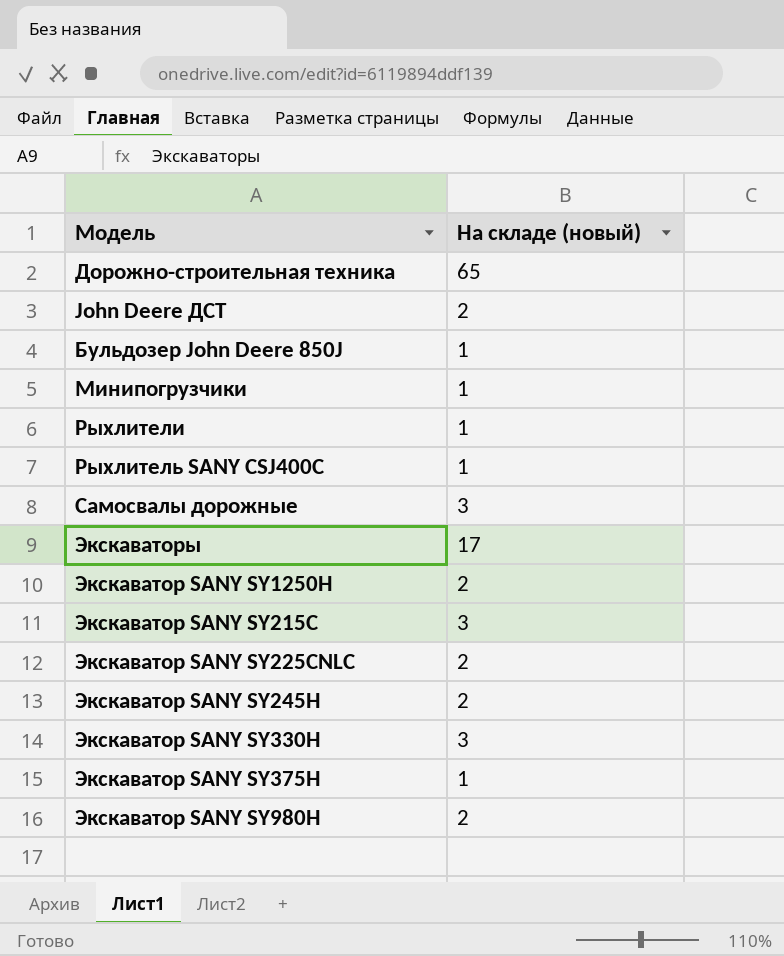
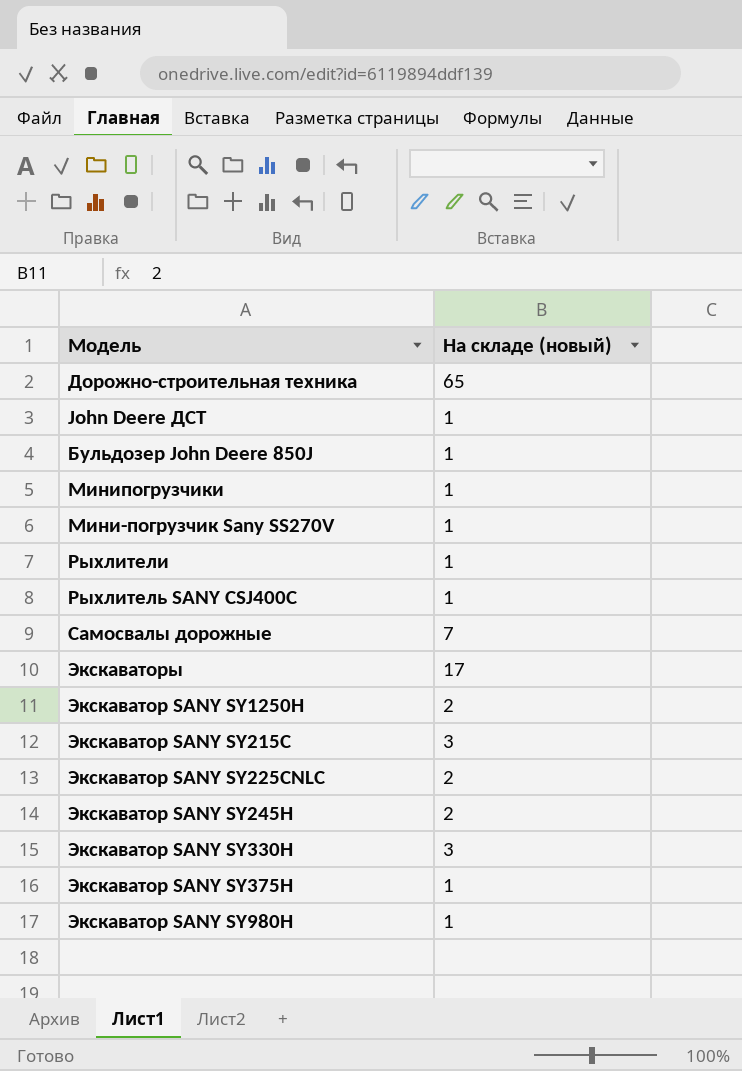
John Deere ДСТ | На складе (новый): 2 -> 1
row Мини-погрузчик Sany SS270V: none -> 1
Самосвалы дорожные | На складе (новый): 3 -> 7
Экскаватор SANY SY980H | На складе (новый): 2 -> 1

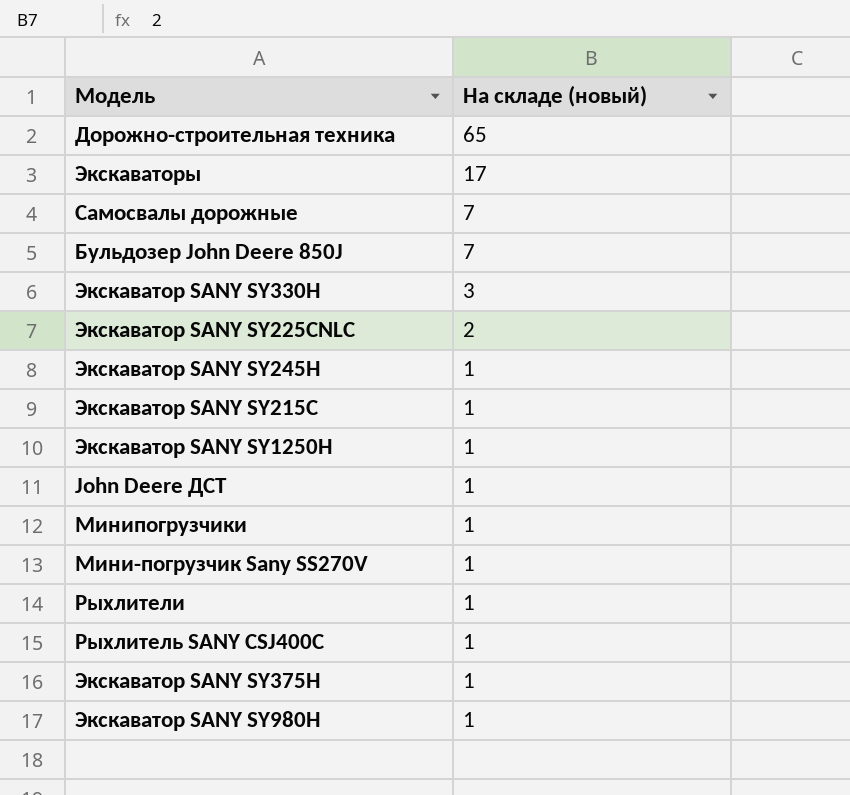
row order: none -> На складе (новый) descending
Бульдозер John Deere 850J | На складе (новый): 1 -> 7
Экскаватор SANY SY245H | На складе (новый): 2 -> 1
Экскаватор SANY SY215C | На складе (новый): 3 -> 1
Экскаватор SANY SY1250H | На складе (новый): 2 -> 1

